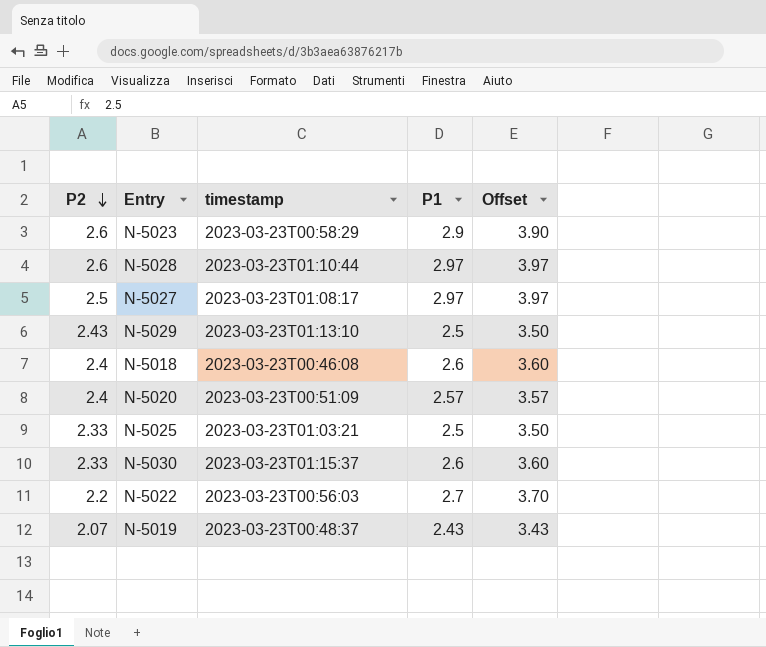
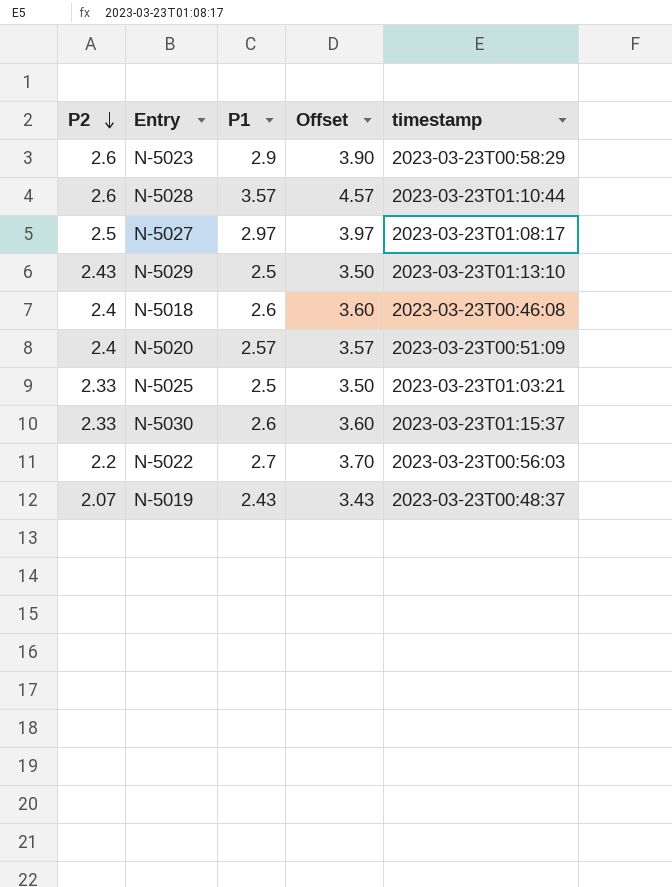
column timestamp | position: 3 -> 5
N-5028 | P1: 2.97 -> 3.57
N-5028 | Offset: 3.97 -> 4.57

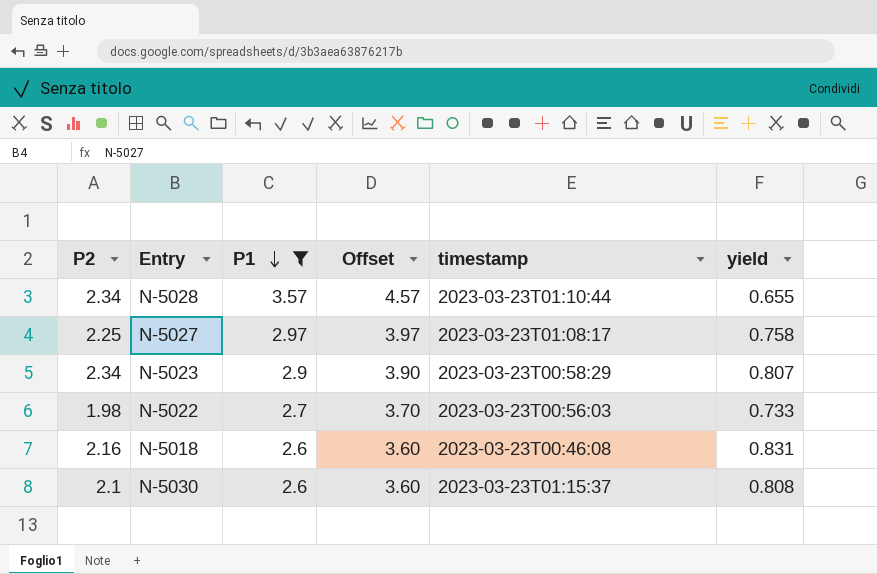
filter: none -> P1 >= 2.6
row order: P2 descending -> P1 descending
column yield | formula: none -> [P2] / [P1]
N-5028 | P2: 2.6 -> 2.34
N-5027 | P2: 2.5 -> 2.25
N-5023 | P2: 2.6 -> 2.34
N-5022 | P2: 2.2 -> 1.98
N-5018 | P2: 2.4 -> 2.16
N-5030 | P2: 2.33 -> 2.1

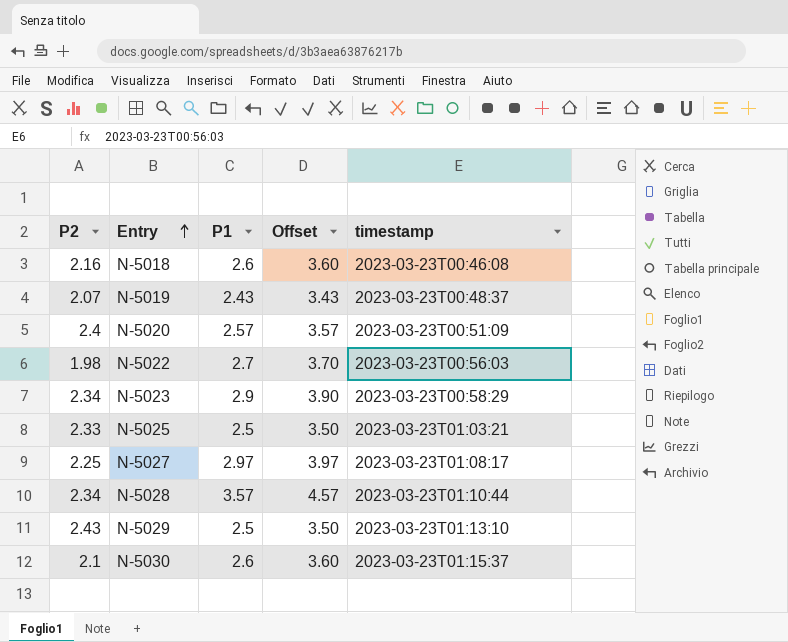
filter: P1 >= 2.6 -> none
row order: P1 descending -> Entry ascending
column yield | formula: [P2] / [P1] -> none

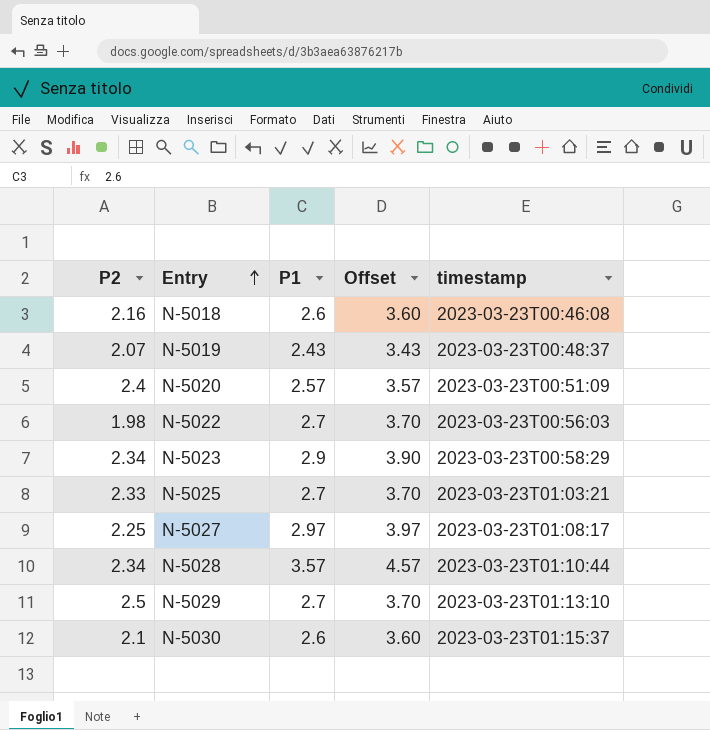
N-5025 | P1: 2.5 -> 2.7
N-5025 | Offset: 3.50 -> 3.70
N-5029 | P2: 2.43 -> 2.5
N-5029 | P1: 2.5 -> 2.7
N-5029 | Offset: 3.50 -> 3.70

